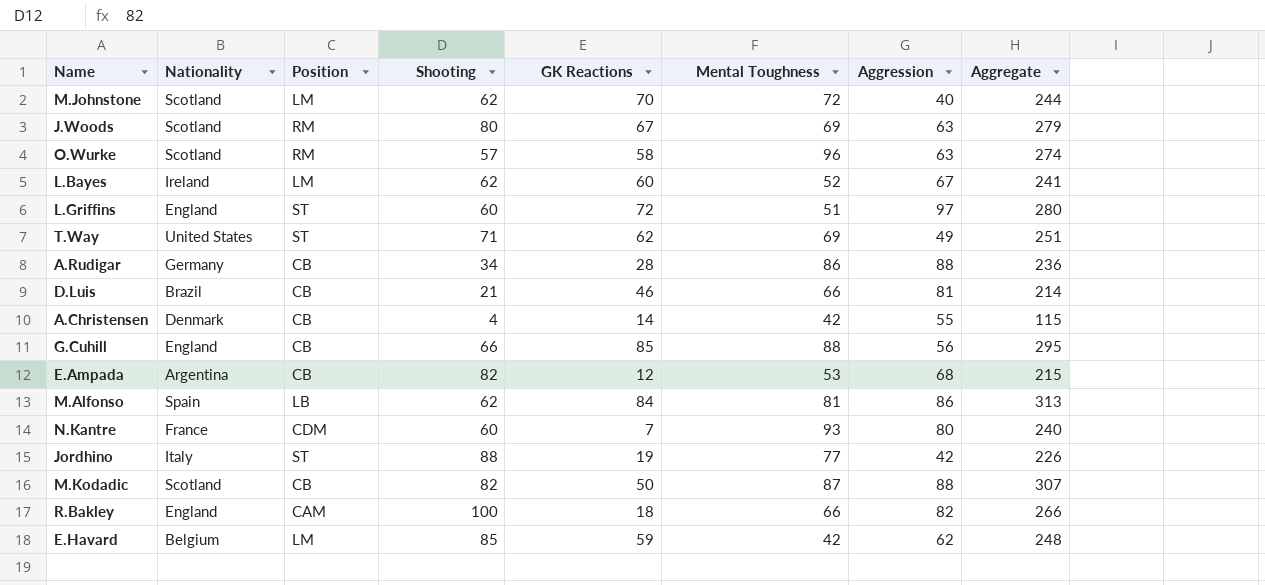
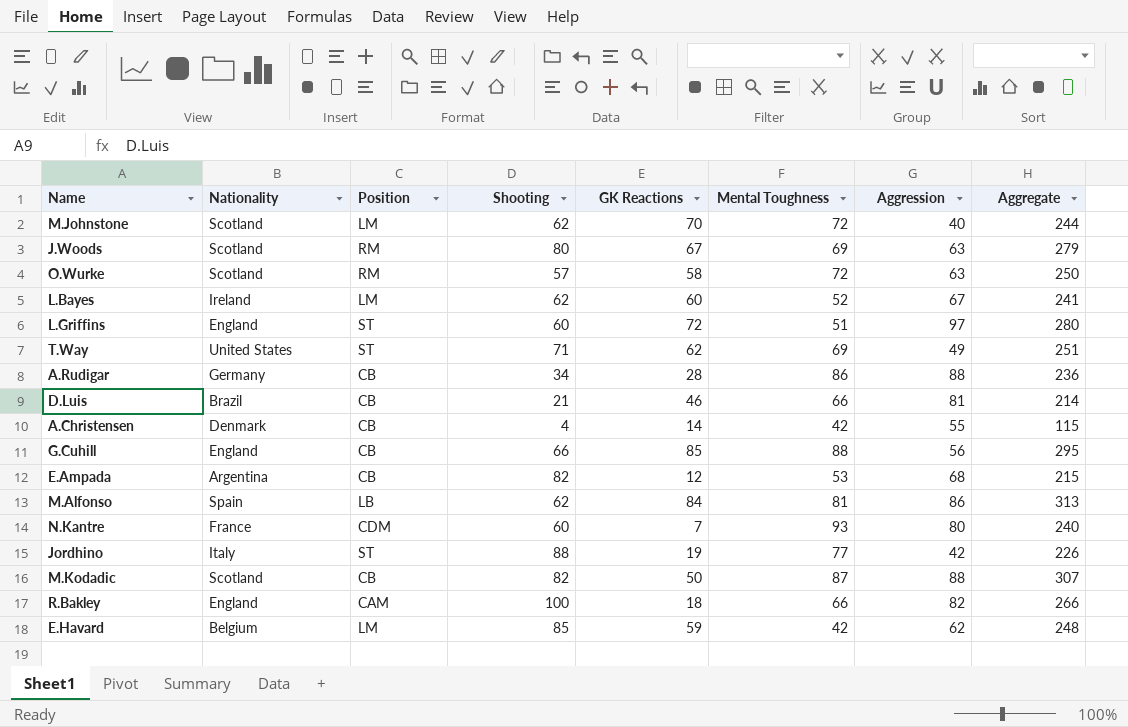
O.Wurke | Mental Toughness: 96 -> 72
O.Wurke | Aggregate: 274 -> 250

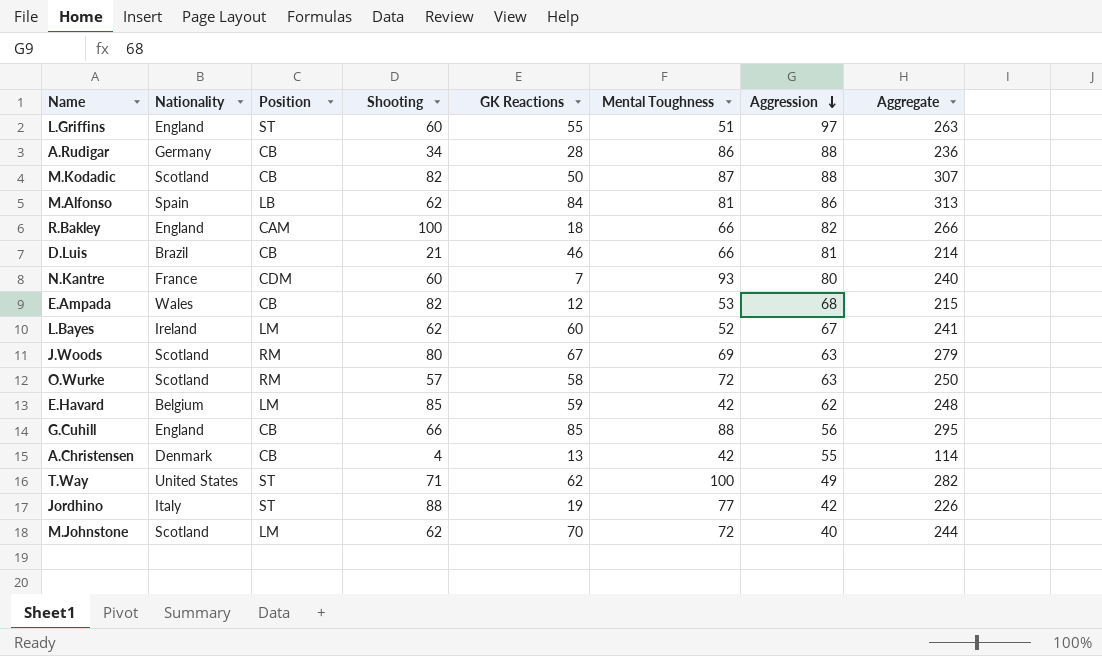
row order: none -> Aggression descending
L.Griffins | GK Reactions: 72 -> 55
L.Griffins | Aggregate: 280 -> 263
E.Ampada | Nationality: Argentina -> Wales
A.Christensen | GK Reactions: 14 -> 13
A.Christensen | Aggregate: 115 -> 114
T.Way | Mental Toughness: 69 -> 100
T.Way | Aggregate: 251 -> 282

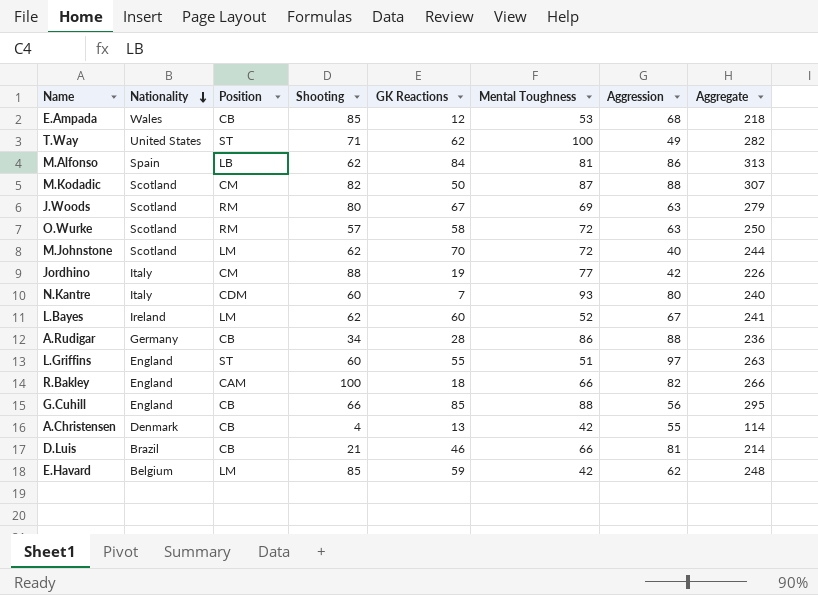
row order: Aggression descending -> Nationality descending
E.Ampada | Shooting: 82 -> 85
E.Ampada | Aggregate: 215 -> 218
M.Kodadic | Position: CB -> CM
Jordhino | Position: ST -> CM
N.Kantre | Nationality: France -> Italy

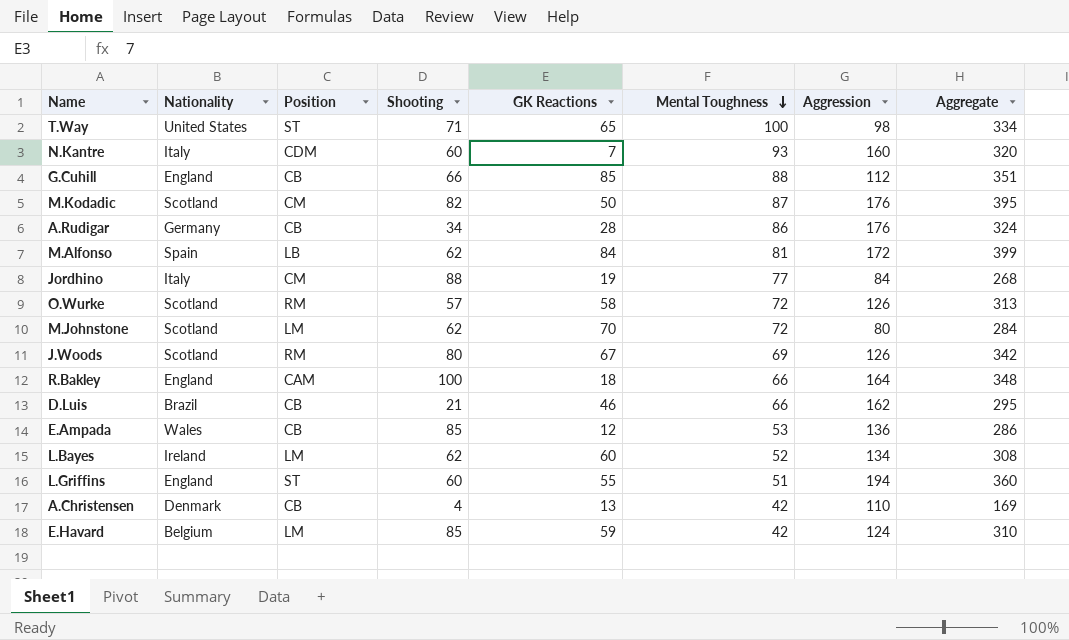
row order: Nationality descending -> Mental Toughness descending
T.Way | GK Reactions: 62 -> 65
T.Way | Aggression: 49 -> 98
T.Way | Aggregate: 282 -> 334
N.Kantre | Aggression: 80 -> 160
N.Kantre | Aggregate: 240 -> 320
G.Cuhill | Aggression: 56 -> 112
G.Cuhill | Aggregate: 295 -> 351
M.Kodadic | Aggression: 88 -> 176
M.Kodadic | Aggregate: 307 -> 395
A.Rudigar | Aggression: 88 -> 176
A.Rudigar | Aggregate: 236 -> 324
M.Alfonso | Aggression: 86 -> 172
M.Alfonso | Aggregate: 313 -> 399
Jordhino | Aggression: 42 -> 84
Jordhino | Aggregate: 226 -> 268
O.Wurke | Aggression: 63 -> 126
O.Wurke | Aggregate: 250 -> 313
M.Johnstone | Aggression: 40 -> 80
M.Johnstone | Aggregate: 244 -> 284
J.Woods | Aggression: 63 -> 126
J.Woods | Aggregate: 279 -> 342
R.Bakley | Aggression: 82 -> 164
R.Bakley | Aggregate: 266 -> 348
D.Luis | Aggression: 81 -> 162
D.Luis | Aggregate: 214 -> 295
E.Ampada | Aggression: 68 -> 136
E.Ampada | Aggregate: 218 -> 286
L.Bayes | Aggression: 67 -> 134
L.Bayes | Aggregate: 241 -> 308
L.Griffins | Aggression: 97 -> 194
L.Griffins | Aggregate: 263 -> 360
A.Christensen | Aggression: 55 -> 110
A.Christensen | Aggregate: 114 -> 169
E.Havard | Aggression: 62 -> 124
E.Havard | Aggregate: 248 -> 310

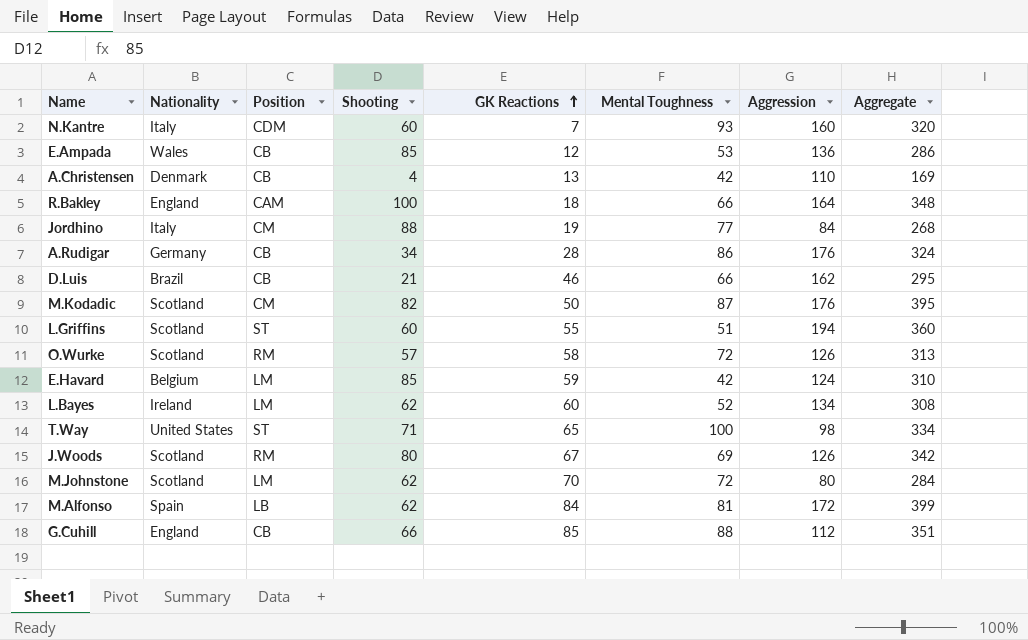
row order: Mental Toughness descending -> GK Reactions ascending
L.Griffins | Nationality: England -> Scotland

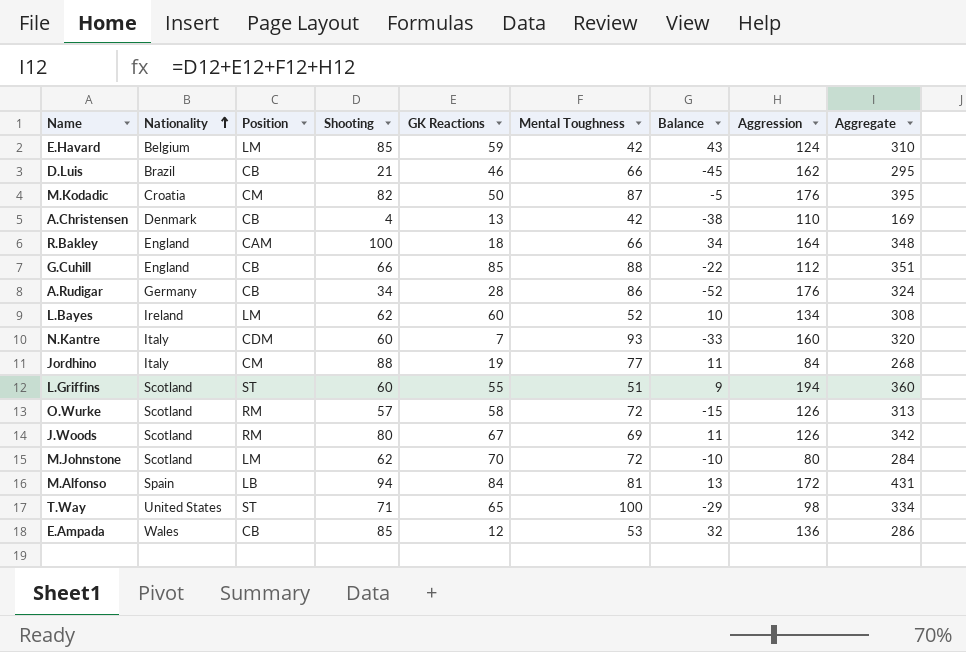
row order: GK Reactions ascending -> Nationality ascending
column Balance | formula: none -> [Shooting] - [Mental Toughness]
M.Kodadic | Nationality: Scotland -> Croatia
M.Alfonso | Shooting: 62 -> 94
M.Alfonso | Aggregate: 399 -> 431

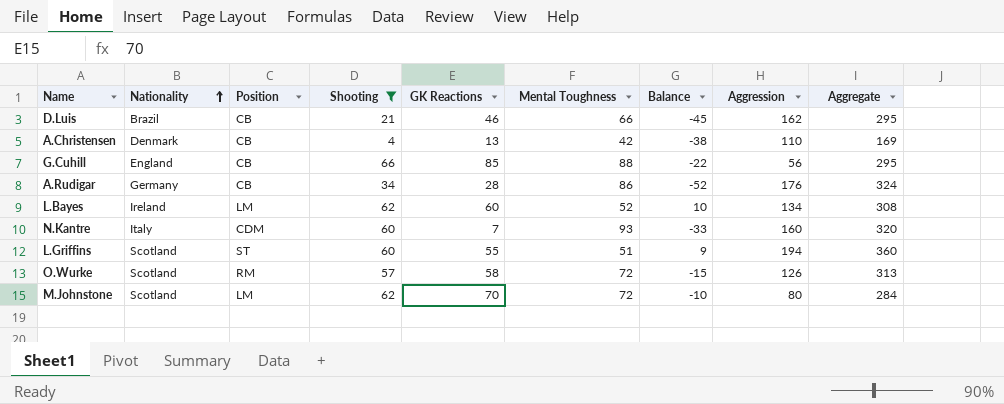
filter: none -> Shooting <= 66
G.Cuhill | Aggression: 112 -> 56
G.Cuhill | Aggregate: 351 -> 295

